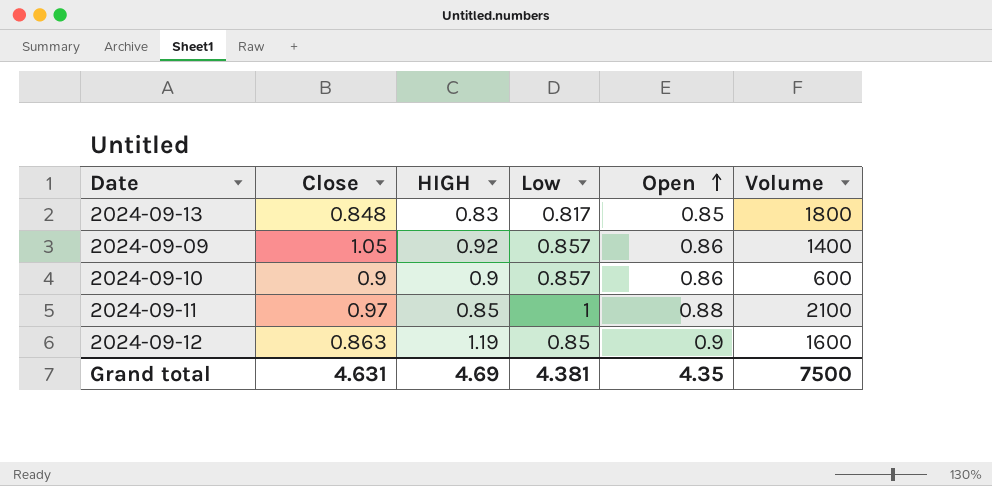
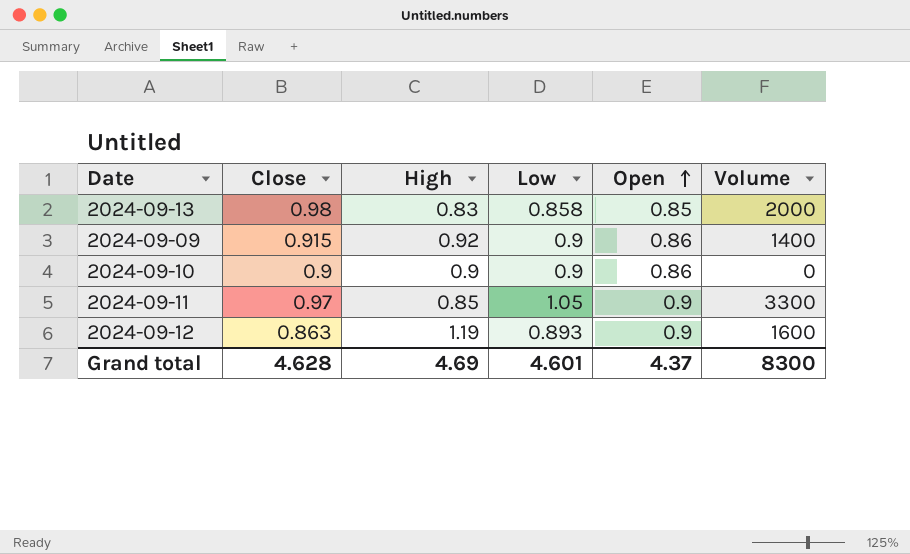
column name: HIGH -> High
2024-09-13 | Close: 0.848 -> 0.98
2024-09-13 | Low: 0.817 -> 0.858
2024-09-13 | Volume: 1800 -> 2000
2024-09-09 | Close: 1.05 -> 0.915
2024-09-09 | Low: 0.857 -> 0.9
2024-09-10 | Low: 0.857 -> 0.9
2024-09-10 | Volume: 600 -> 0
2024-09-11 | Low: 1 -> 1.05
2024-09-11 | Open: 0.88 -> 0.9
2024-09-11 | Volume: 2100 -> 3300
2024-09-12 | Low: 0.85 -> 0.893
Grand total | Close: 4.631 -> 4.628
Grand total | Low: 4.381 -> 4.601
Grand total | Open: 4.35 -> 4.37
Grand total | Volume: 7500 -> 8300

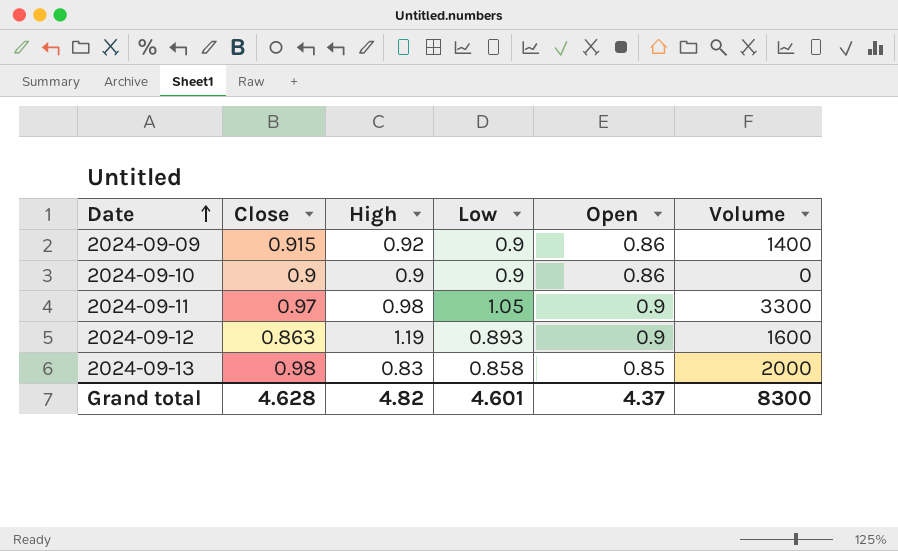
row order: Open ascending -> Date ascending
2024-09-11 | High: 0.85 -> 0.98
Grand total | High: 4.69 -> 4.82

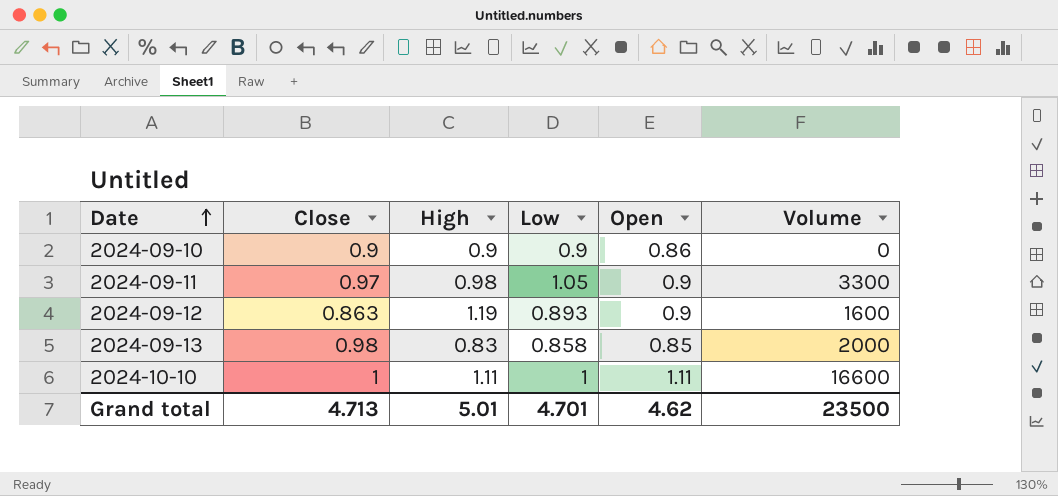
row 2024-09-09: 0.915 | 0.92 | 0.9 | 0.86 | 1400 -> none
row 2024-10-10: none -> 1 | 1.11 | 1 | 1.11 | 16600
Grand total | Close: 4.628 -> 4.713
Grand total | High: 4.82 -> 5.01
Grand total | Low: 4.601 -> 4.701
Grand total | Open: 4.37 -> 4.62
Grand total | Volume: 8300 -> 23500

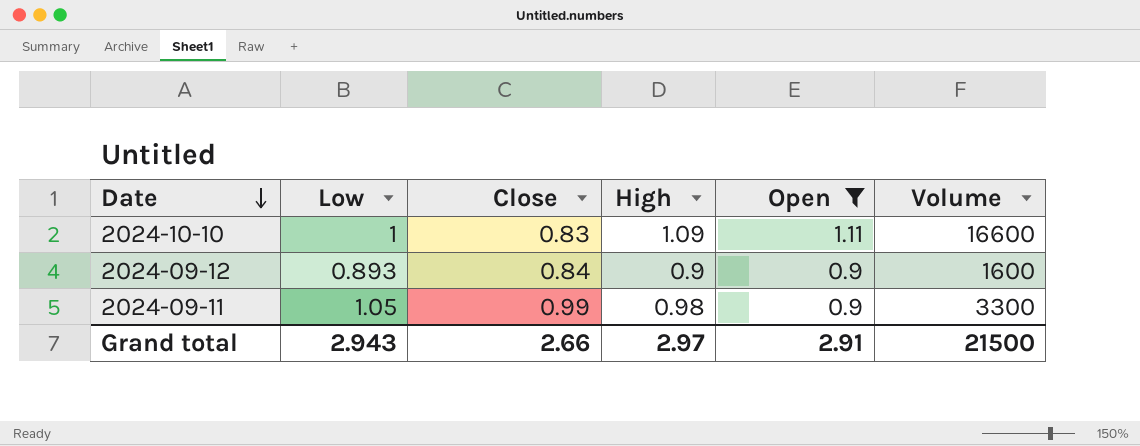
filter: none -> Open >= 0.9
row order: Date ascending -> Date descending
column Low | position: 4 -> 2
2024-10-10 | Close: 1 -> 0.83
2024-10-10 | High: 1.11 -> 1.09
2024-09-12 | Close: 0.863 -> 0.84
2024-09-12 | High: 1.19 -> 0.9
2024-09-11 | Close: 0.97 -> 0.99
Grand total | Low: 4.701 -> 2.943
Grand total | Close: 4.713 -> 2.66
Grand total | High: 5.01 -> 2.97
Grand total | Open: 4.62 -> 2.91
Grand total | Volume: 23500 -> 21500

